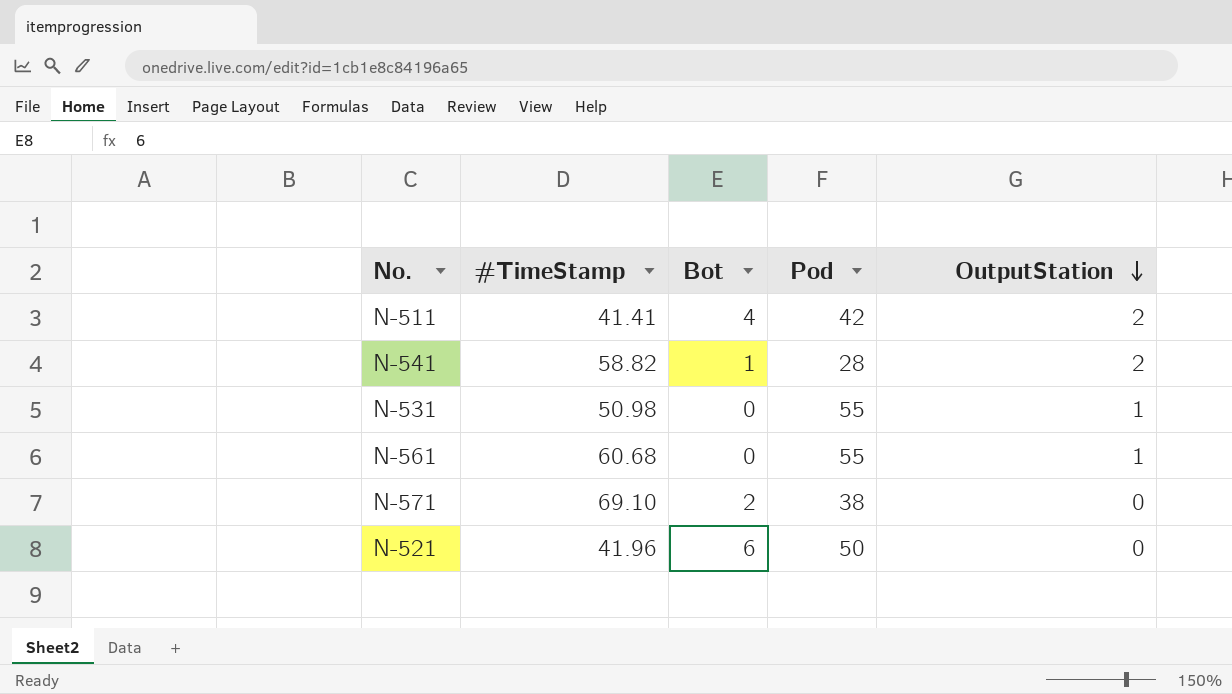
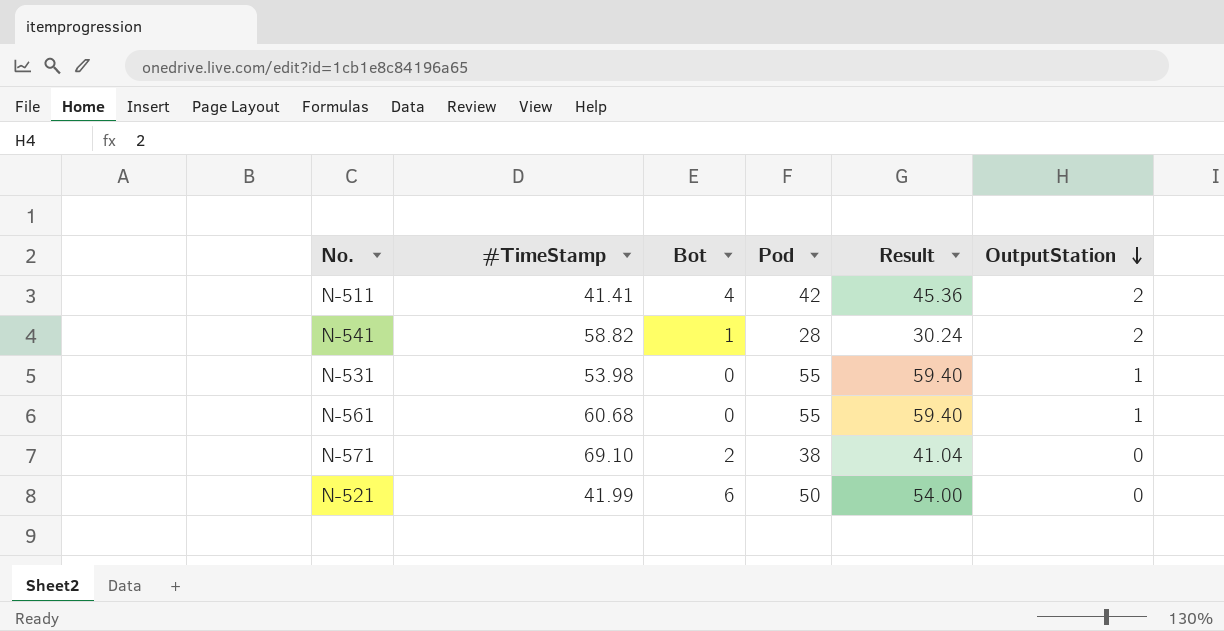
column Result | formula: none -> [Pod] * 1.08
N-531 | #TimeStamp: 50.98 -> 53.98
N-521 | #TimeStamp: 41.96 -> 41.99

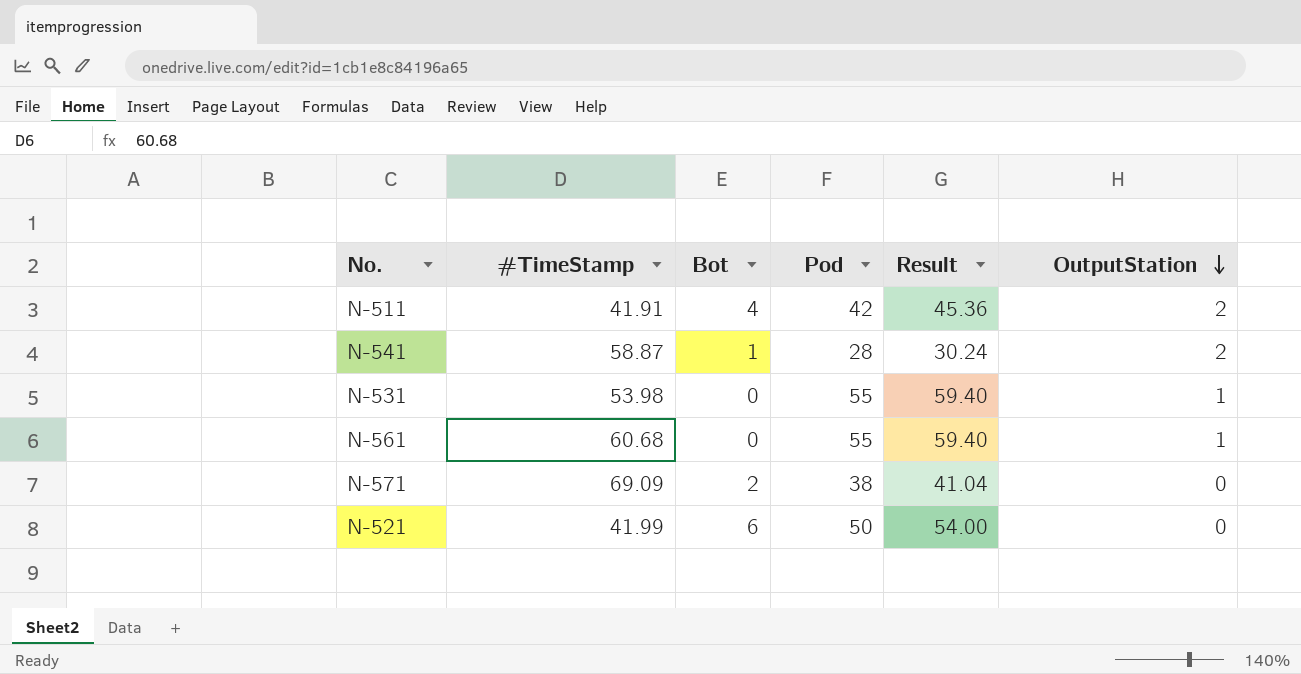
N-511 | #TimeStamp: 41.41 -> 41.91
N-541 | #TimeStamp: 58.82 -> 58.87
N-571 | #TimeStamp: 69.10 -> 69.09

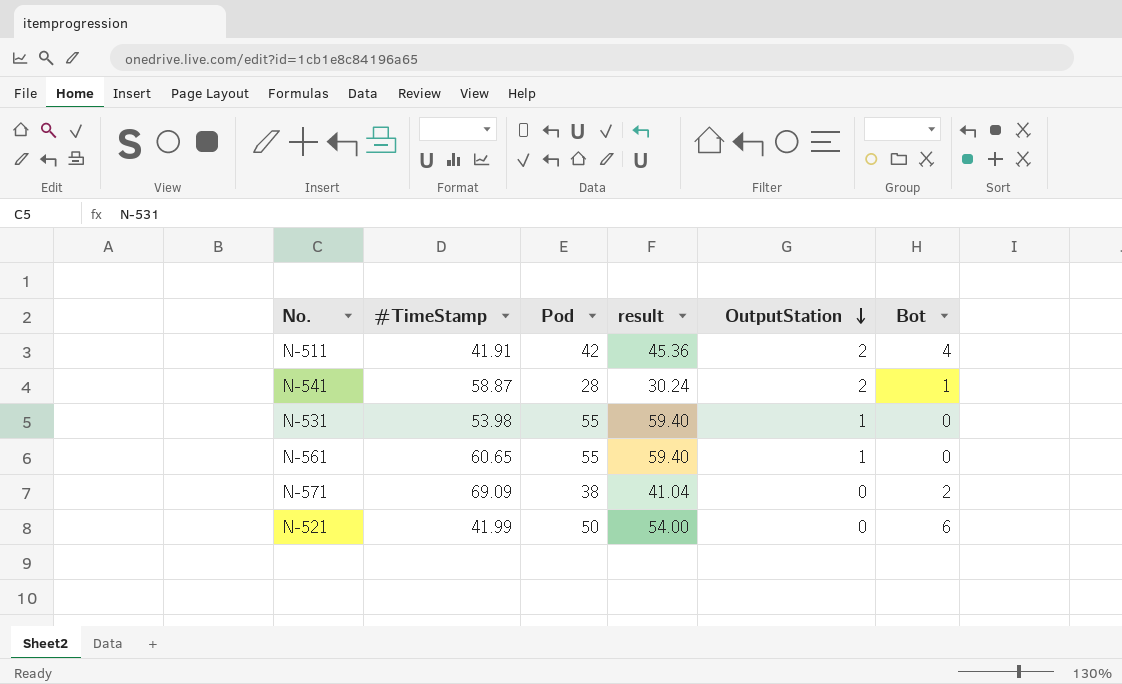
column name: Result -> result
column Bot | position: 3 -> 6
N-561 | #TimeStamp: 60.68 -> 60.65

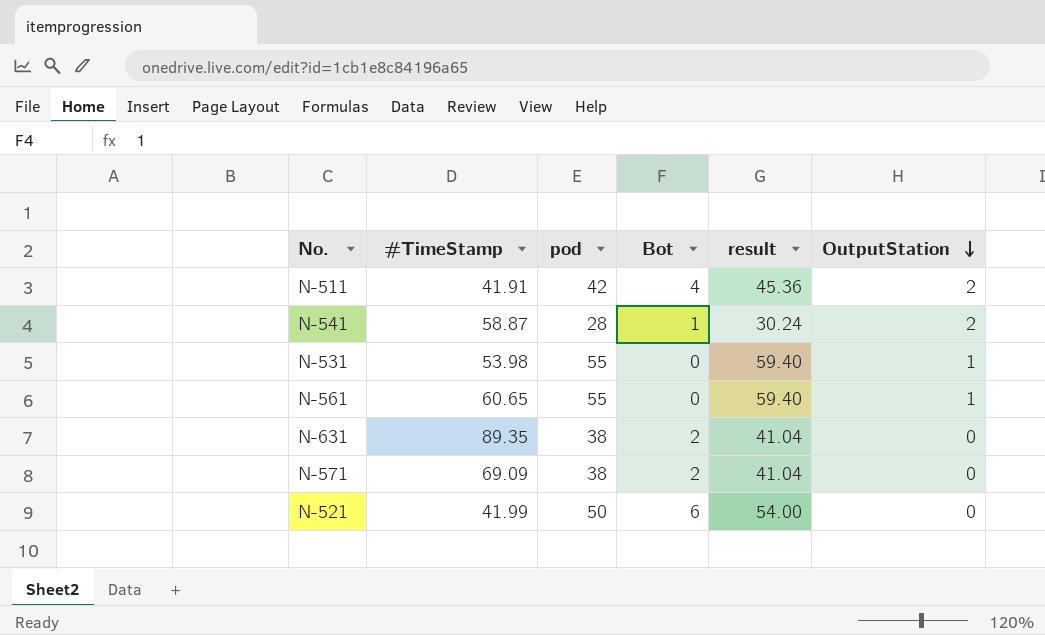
column name: Pod -> pod
column Bot | position: 6 -> 4
row N-631: none -> 89.35 | 38 | 2 | 41.04 | 0

